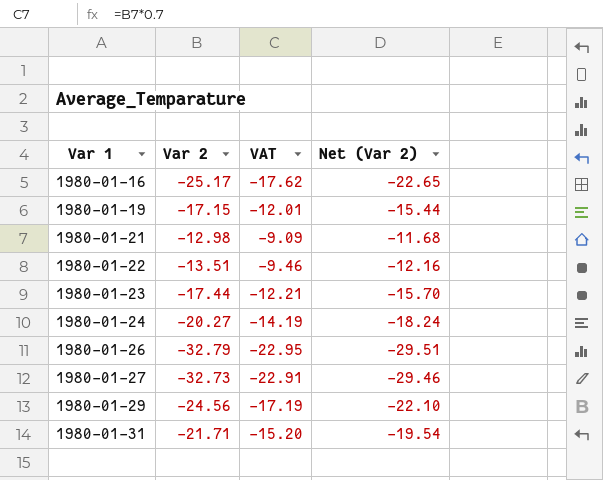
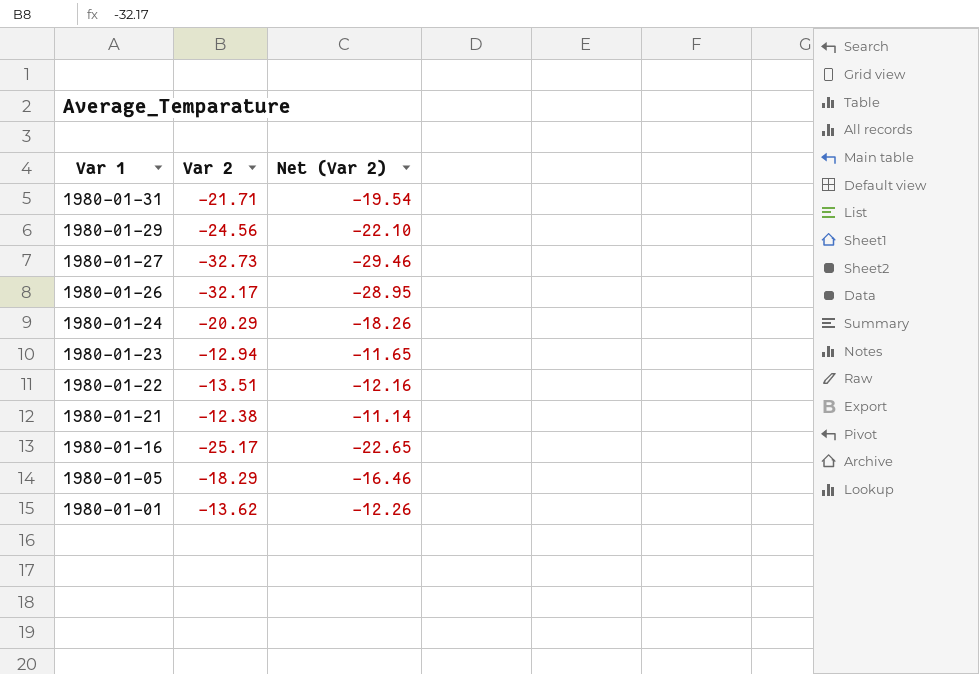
row order: Var 1 ascending -> Var 1 descending
column VAT | formula: [Var 2] * 0.7 -> none
row 1980-01-19: -17.15 | -12.01 | -15.44 -> none
1980-01-26 | Var 2: -32.79 -> -32.17
1980-01-26 | Net (Var 2): -29.51 -> -28.95
1980-01-24 | Var 2: -20.27 -> -20.29
1980-01-24 | Net (Var 2): -18.24 -> -18.26
1980-01-23 | Var 2: -17.44 -> -12.94
1980-01-23 | Net (Var 2): -15.70 -> -11.65
1980-01-21 | Var 2: -12.98 -> -12.38
1980-01-21 | Net (Var 2): -11.68 -> -11.14
row 1980-01-05: none -> -18.29 | -16.46
row 1980-01-01: none -> -13.62 | -12.26

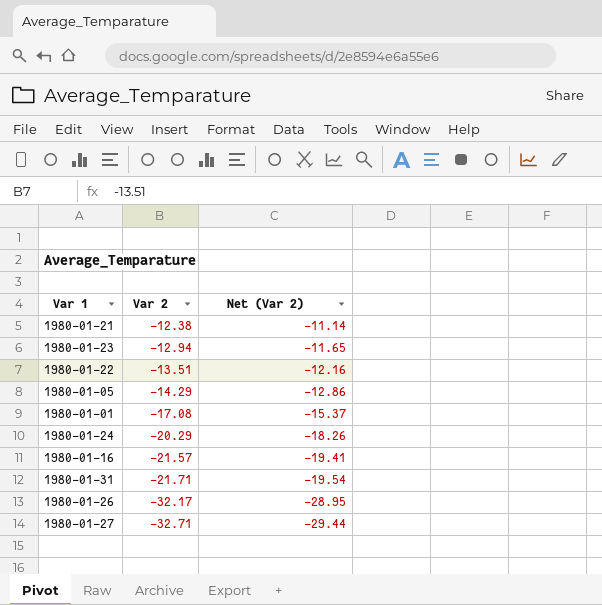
row order: Var 1 descending -> Var 2 descending
row 1980-01-29: -24.56 | -22.10 -> none
1980-01-05 | Var 2: -18.29 -> -14.29
1980-01-05 | Net (Var 2): -16.46 -> -12.86
1980-01-01 | Var 2: -13.62 -> -17.08
1980-01-01 | Net (Var 2): -12.26 -> -15.37
1980-01-16 | Var 2: -25.17 -> -21.57
1980-01-16 | Net (Var 2): -22.65 -> -19.41
1980-01-27 | Var 2: -32.73 -> -32.71
1980-01-27 | Net (Var 2): -29.46 -> -29.44

